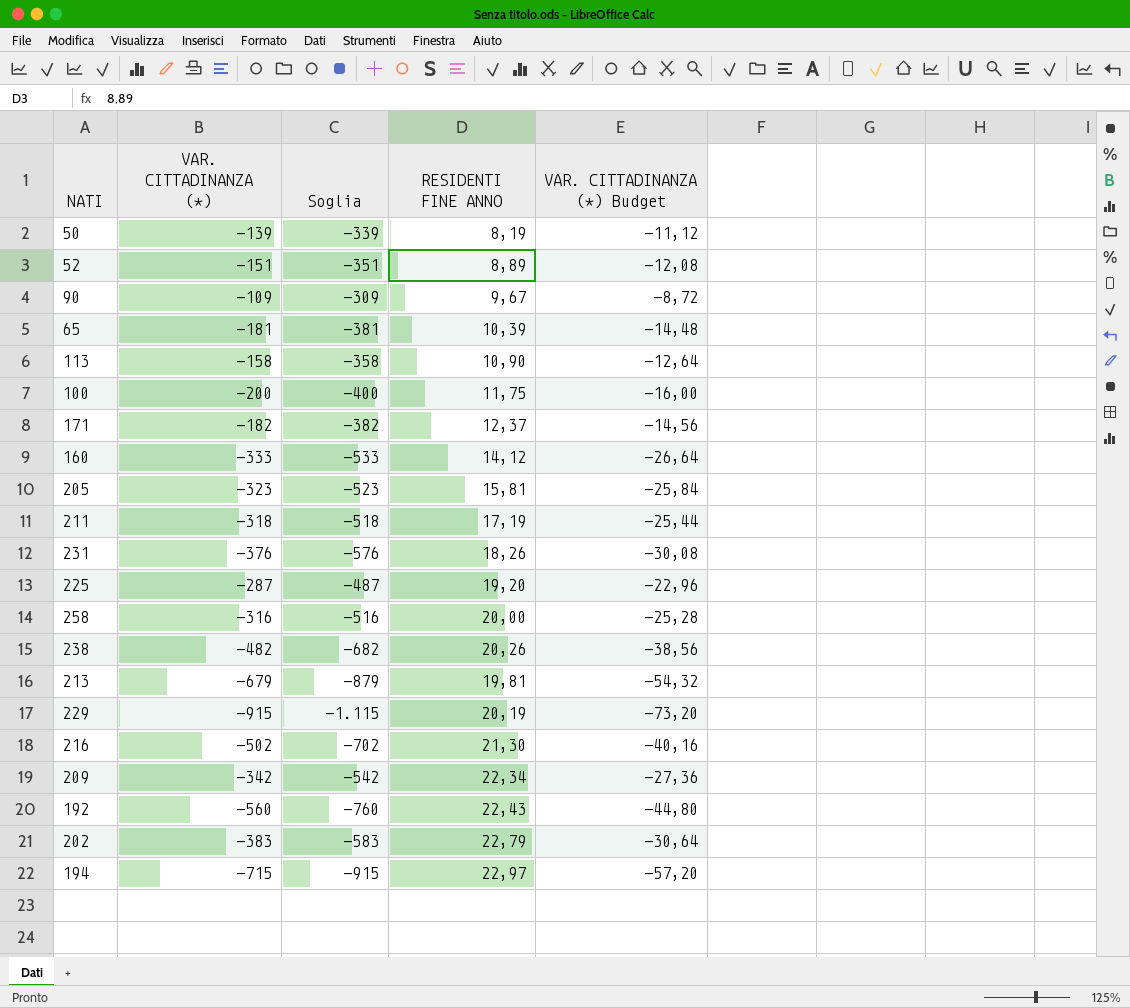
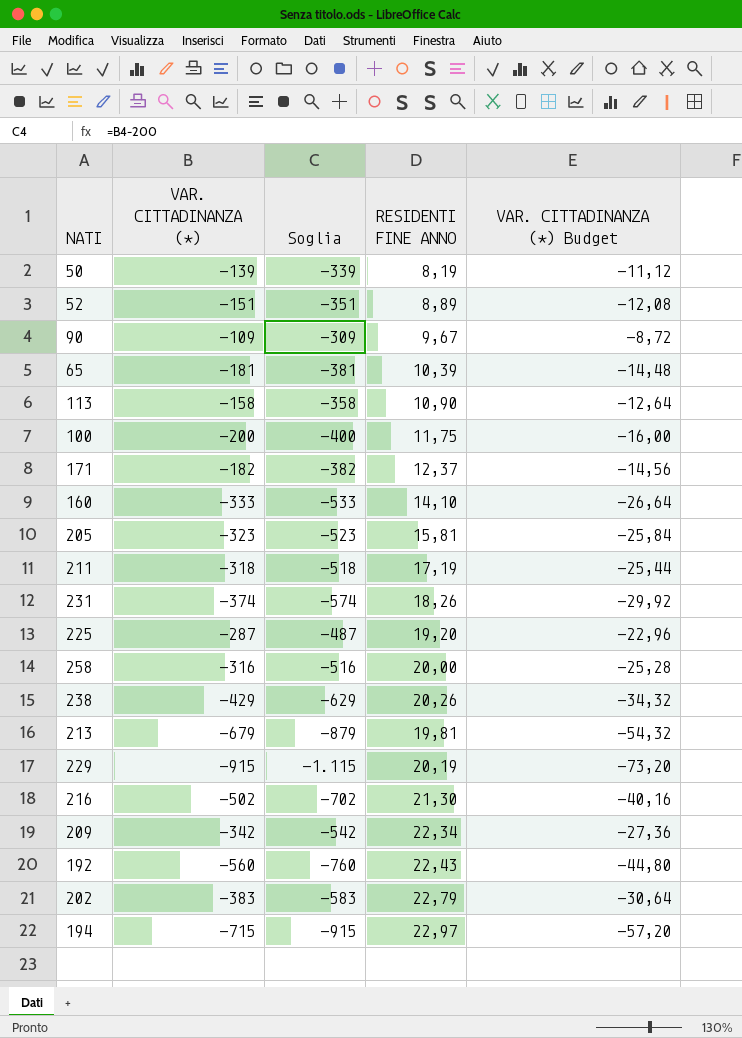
160 | RESIDENTI FINE ANNO: 14,12 -> 14,10
231 | VAR. CITTADINANZA (*): -376 -> -374
231 | Soglia: -576 -> -574
231 | VAR. CITTADINANZA (*) Budget: -30,08 -> -29,92
238 | VAR. CITTADINANZA (*): -482 -> -429
238 | Soglia: -682 -> -629
238 | VAR. CITTADINANZA (*) Budget: -38,56 -> -34,32

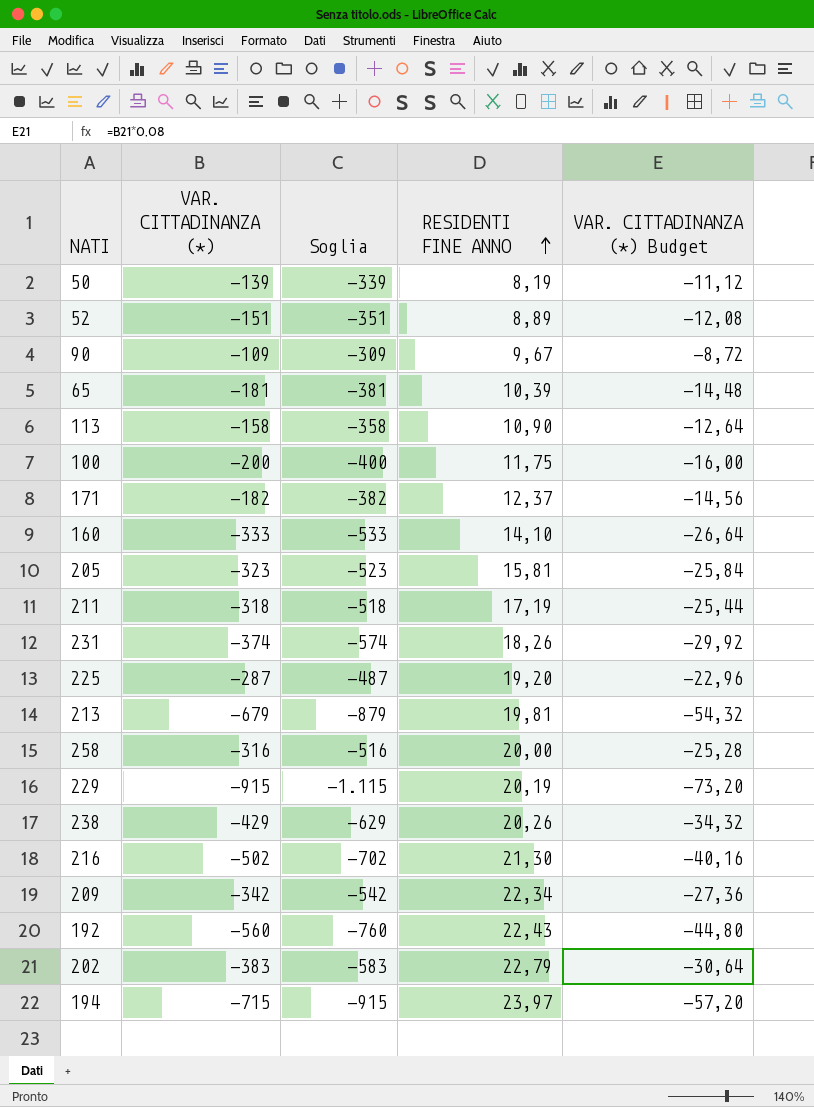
row order: none -> RESIDENTI FINE ANNO ascending
194 | RESIDENTI FINE ANNO: 22,97 -> 23,97

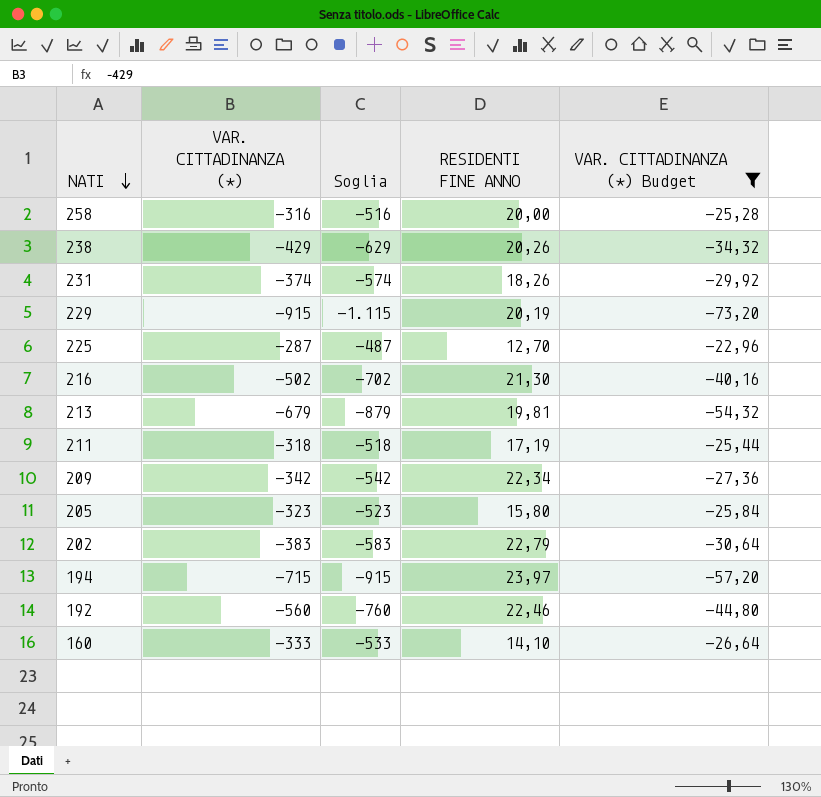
filter: none -> VAR. CITTADINANZA (*) Budget <= -22,96
row order: RESIDENTI FINE ANNO ascending -> NATI descending
225 | RESIDENTI FINE ANNO: 19,20 -> 12,70
205 | RESIDENTI FINE ANNO: 15,81 -> 15,80
192 | RESIDENTI FINE ANNO: 22,43 -> 22,46

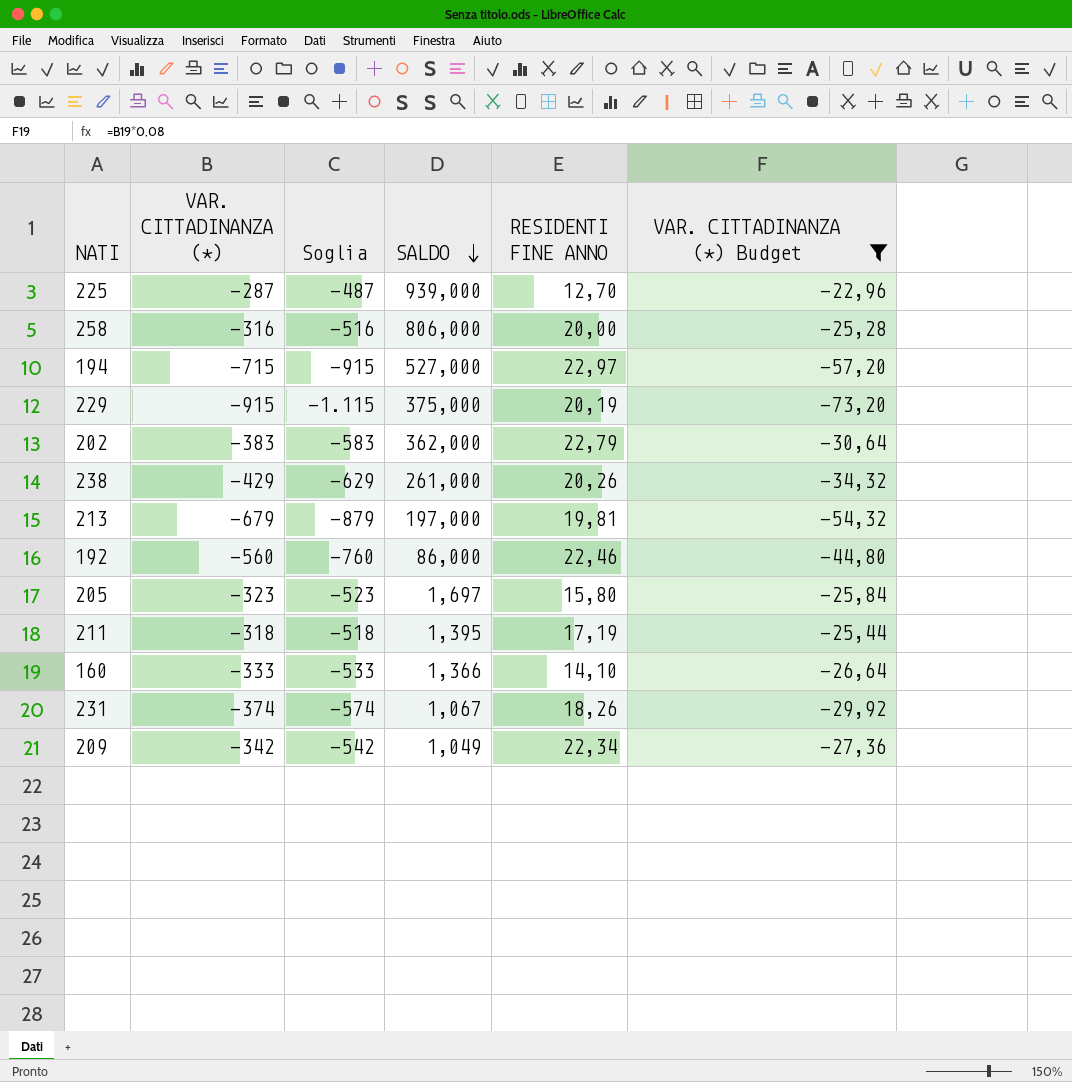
row order: NATI descending -> SALDO descending
column SALDO | position: none -> 4
row 216: -502 | -702 | 21,30 | -40,16 -> none
194 | RESIDENTI FINE ANNO: 23,97 -> 22,97

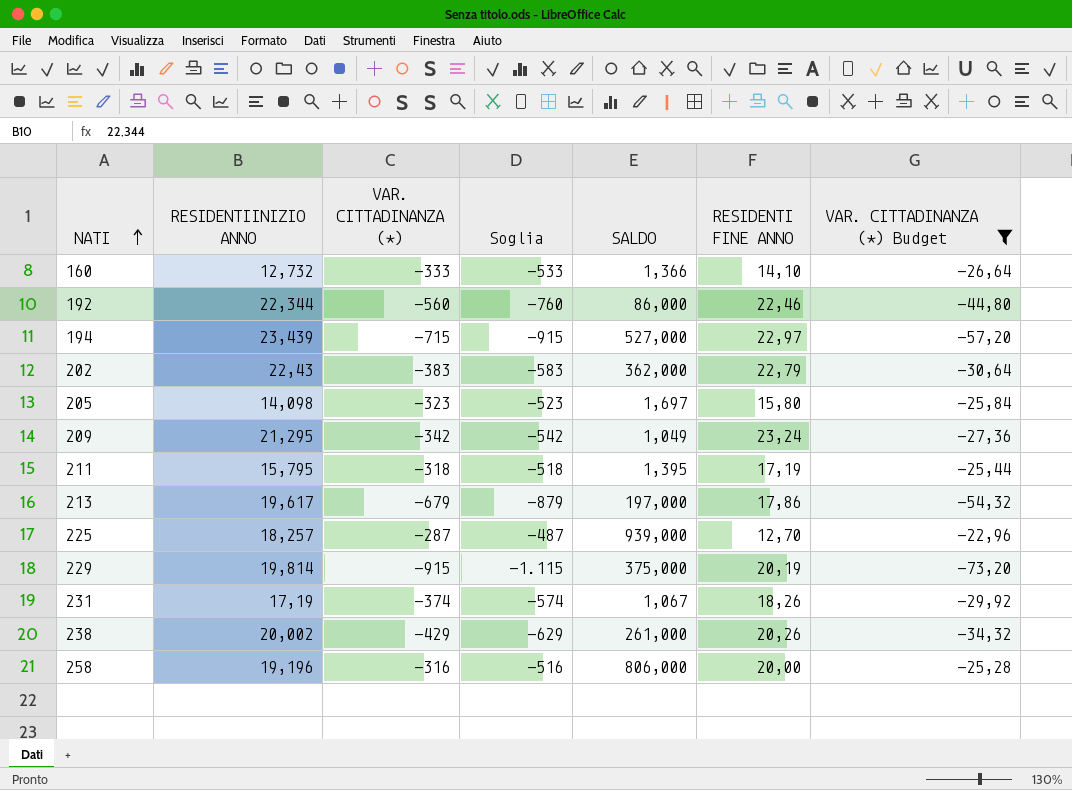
row order: SALDO descending -> NATI ascending
column RESIDENTIINIZIO ANNO | position: none -> 2
209 | RESIDENTI FINE ANNO: 22,34 -> 23,24
213 | RESIDENTI FINE ANNO: 19,81 -> 17,86

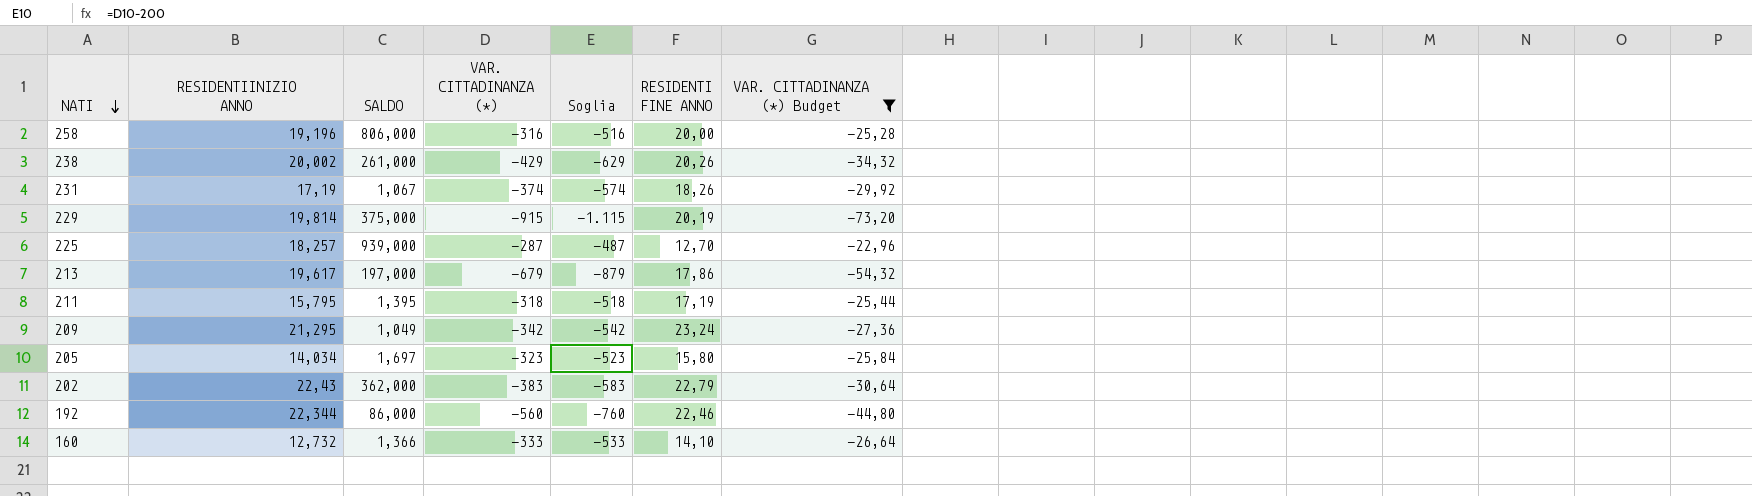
row order: NATI ascending -> NATI descending
column SALDO | position: 5 -> 3
row 194: 23,439 | -715 | -915 | 527,000 | 22,97 | -57,20 -> none
205 | RESIDENTIINIZIO ANNO: 14,098 -> 14,034

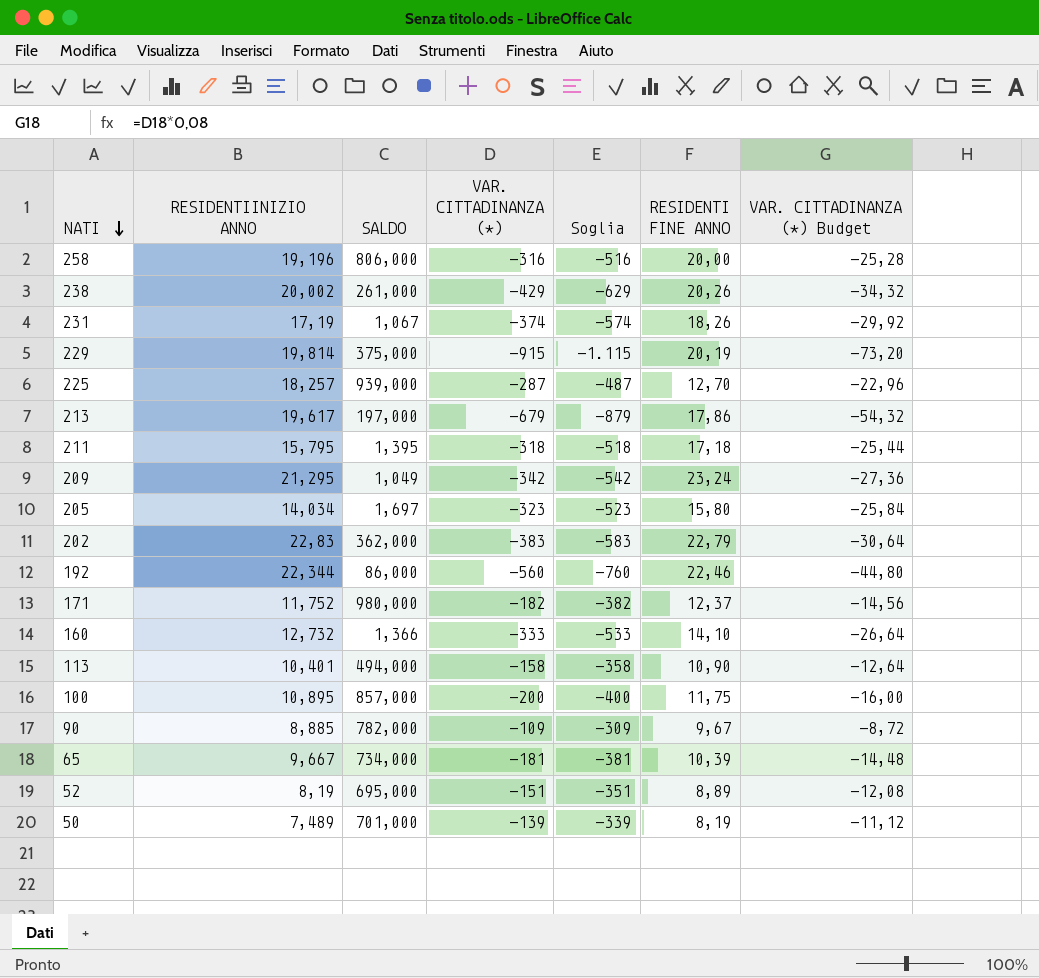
filter: VAR. CITTADINANZA (*) Budget <= -22,96 -> none
211 | RESIDENTI FINE ANNO: 17,19 -> 17,18
202 | RESIDENTIINIZIO ANNO: 22,43 -> 22,83

